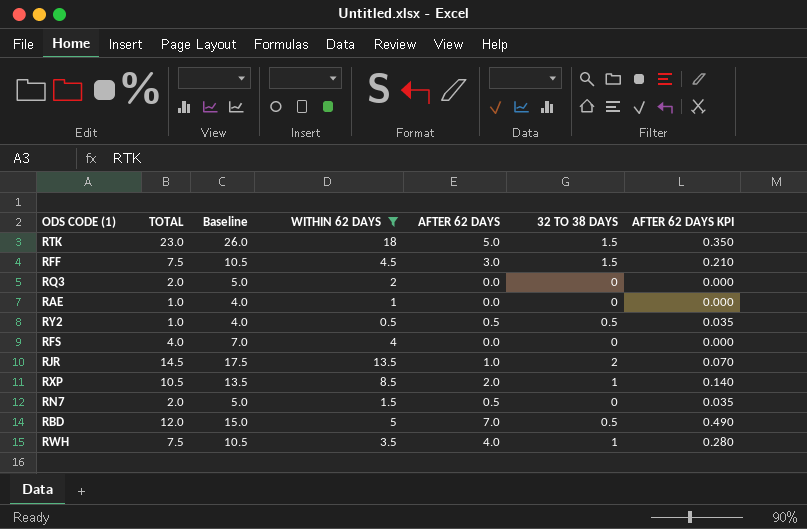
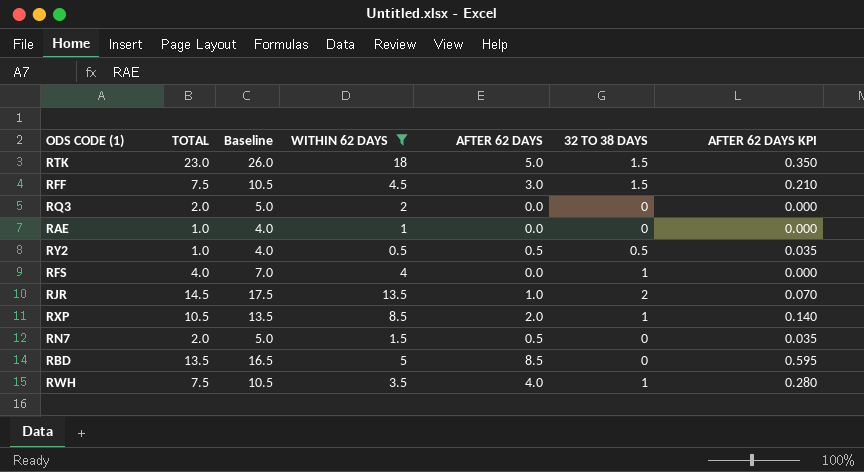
RFS | 32 TO 38 DAYS: 0 -> 1
RBD | TOTAL: 12.0 -> 13.5
RBD | Baseline: 15.0 -> 16.5
RBD | AFTER 62 DAYS: 7.0 -> 8.5
RBD | 32 TO 38 DAYS: 0.5 -> 0
RBD | AFTER 62 DAYS KPI: 0.490 -> 0.595

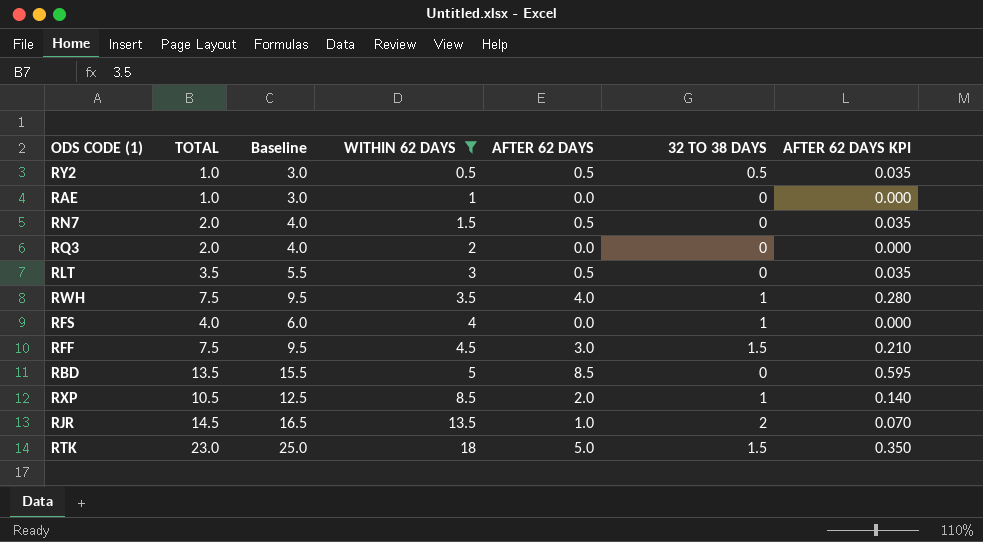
row order: none -> WITHIN 62 DAYS ascending
column Baseline | formula: [TOTAL] + 3 -> [TOTAL] + 2
row RLT: none -> 3.5 | 5.5 | 3 | 0.5 | 0 | 0.035

